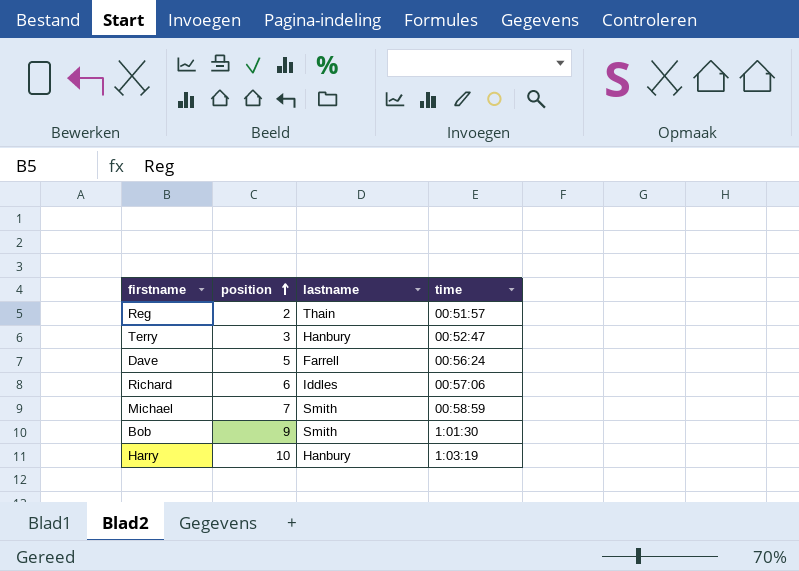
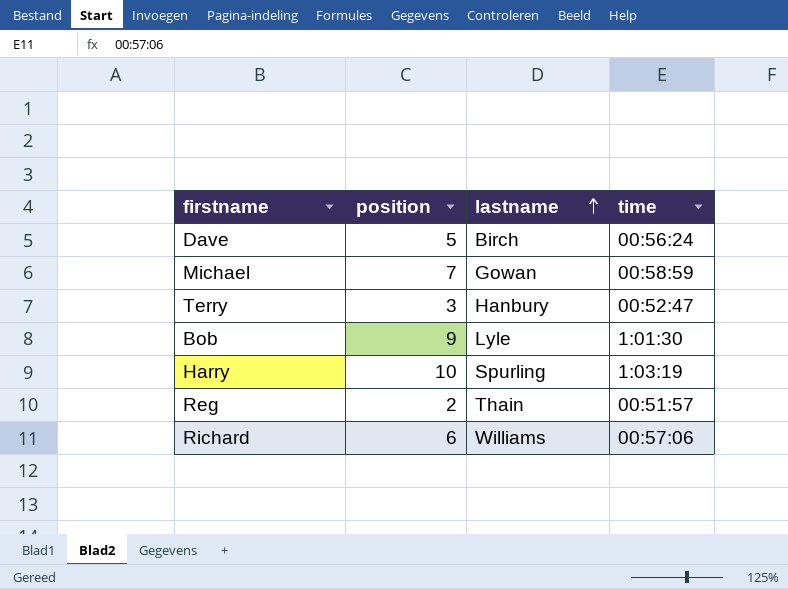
row order: position ascending -> lastname ascending
Dave | lastname: Farrell -> Birch
Michael | lastname: Smith -> Gowan
Bob | lastname: Smith -> Lyle
Harry | lastname: Hanbury -> Spurling
Richard | lastname: Iddles -> Williams

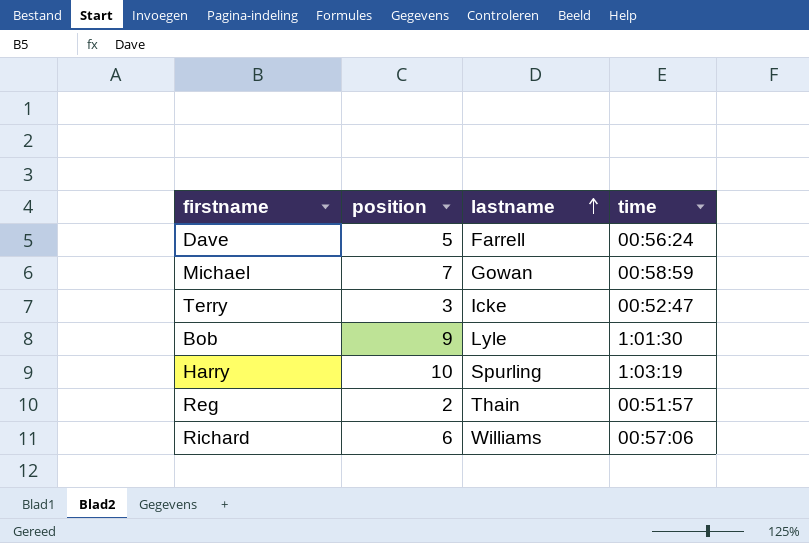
Dave | lastname: Birch -> Farrell
Terry | lastname: Hanbury -> Icke

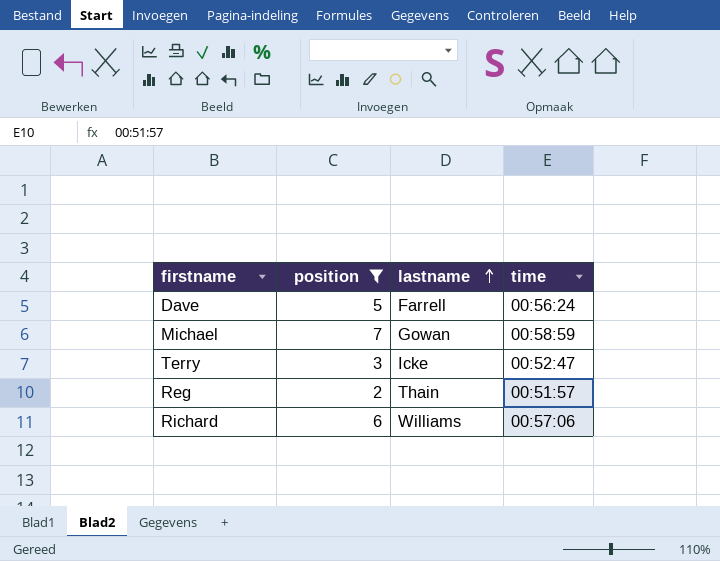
filter: none -> position <= 7

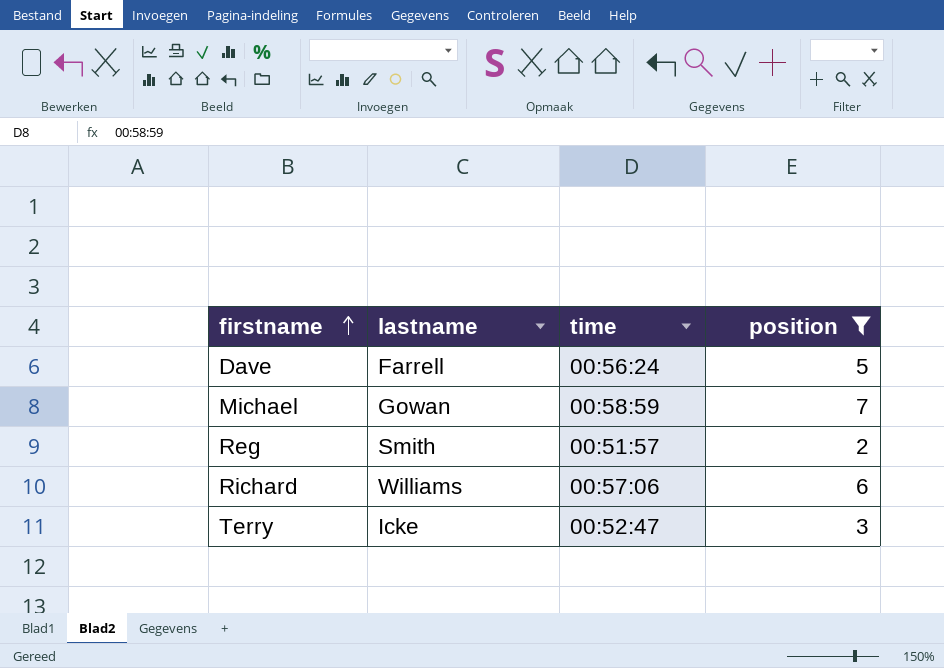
row order: lastname ascending -> firstname ascending
column position | position: 2 -> 4
Reg | lastname: Thain -> Smith

